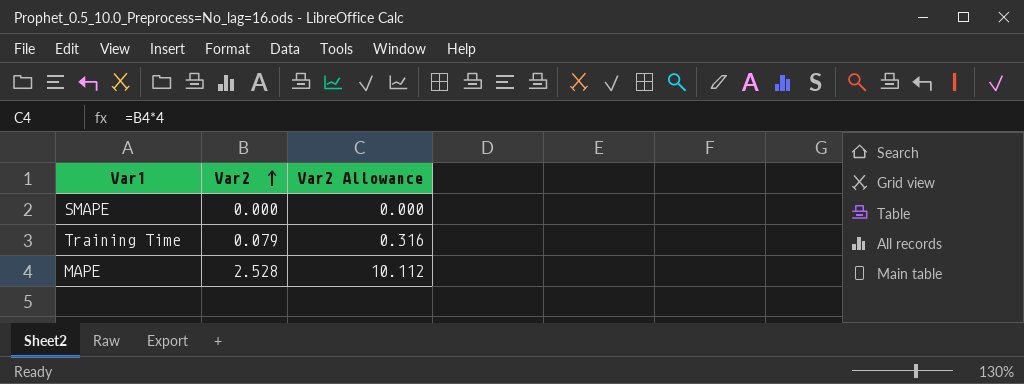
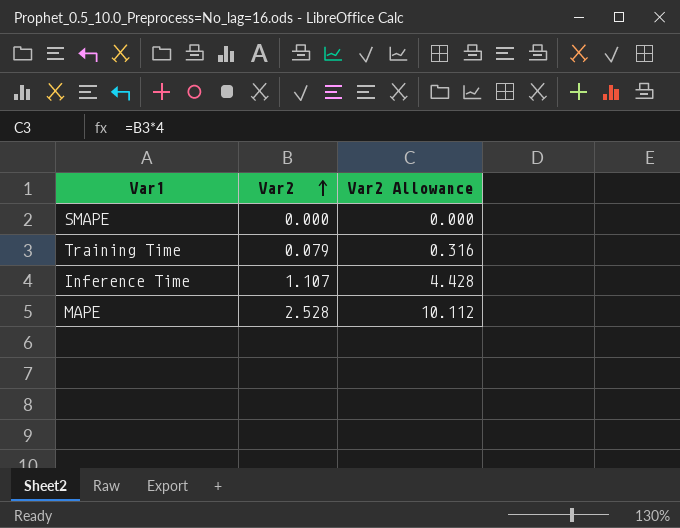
row Inference Time: none -> 1.107 | 4.428

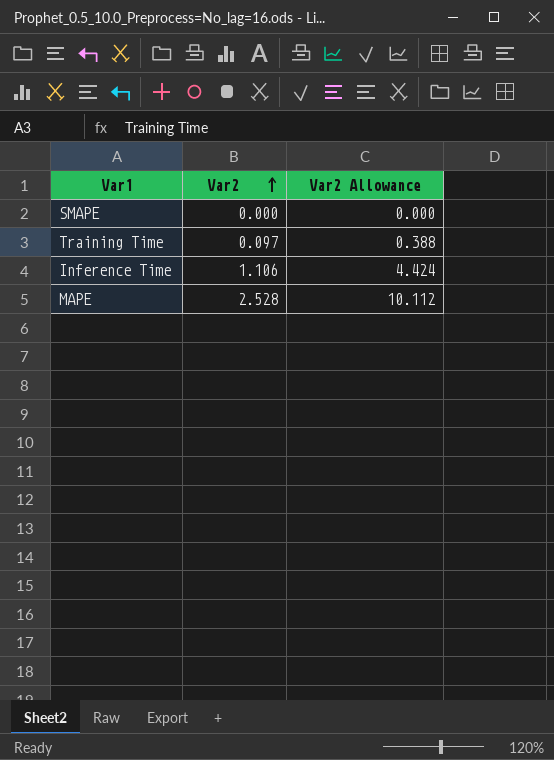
Training Time | Var2: 0.079 -> 0.097
Training Time | Var2 Allowance: 0.316 -> 0.388
Inference Time | Var2: 1.107 -> 1.106
Inference Time | Var2 Allowance: 4.428 -> 4.424

